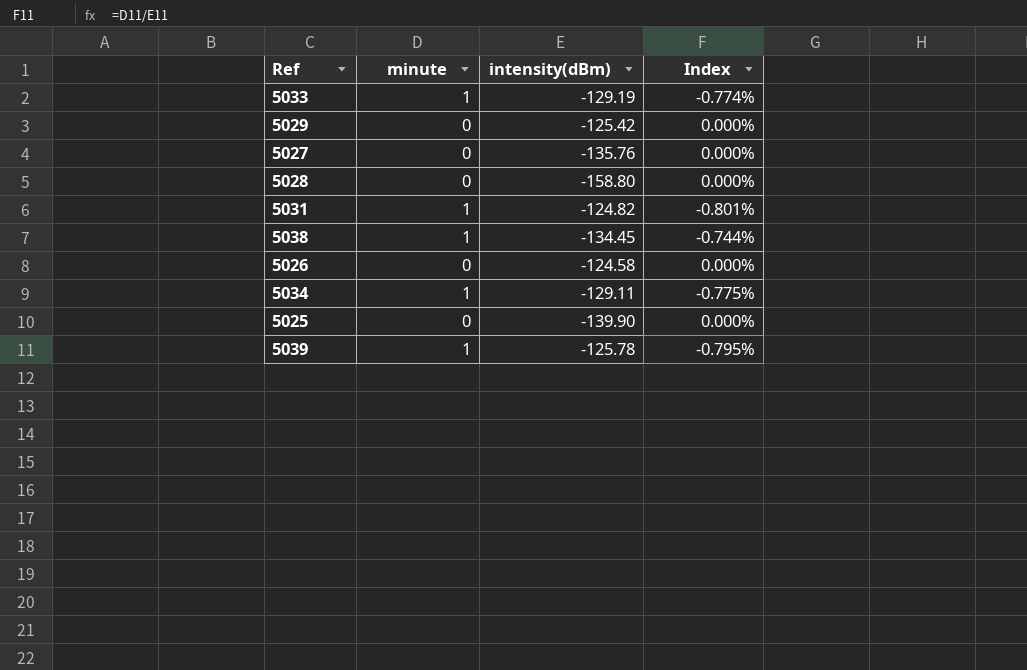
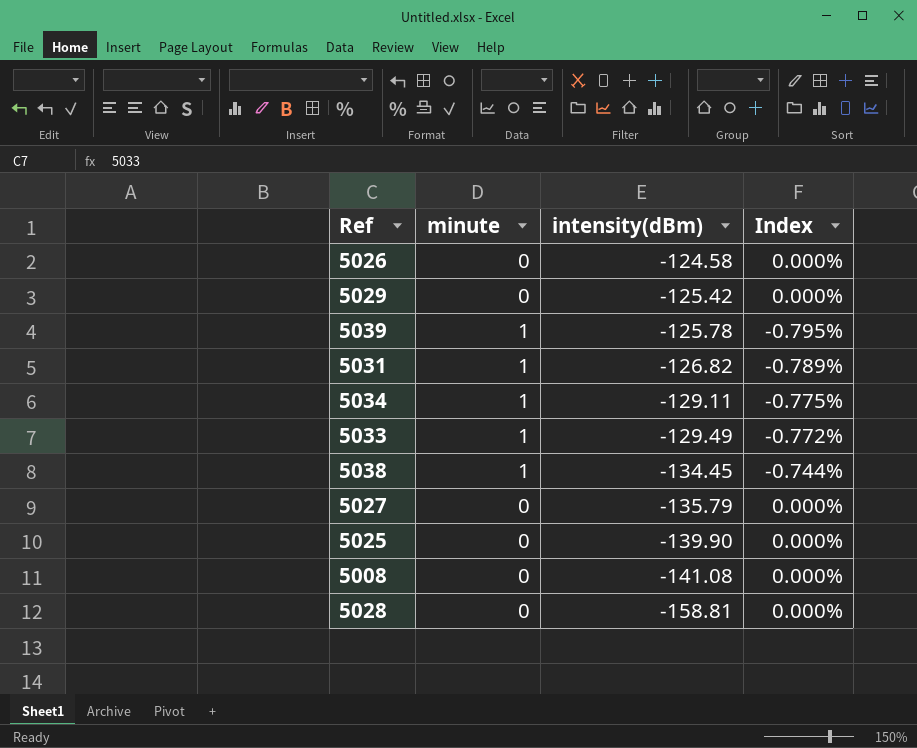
row order: none -> intensity(dBm) descending
5031 | intensity(dBm): -124.82 -> -126.82
5031 | Index: -0.801% -> -0.789%
5033 | intensity(dBm): -129.19 -> -129.49
5033 | Index: -0.774% -> -0.772%
5027 | intensity(dBm): -135.76 -> -135.79
row 5008: none -> 0 | -141.08 | 0.000%
5028 | intensity(dBm): -158.80 -> -158.81

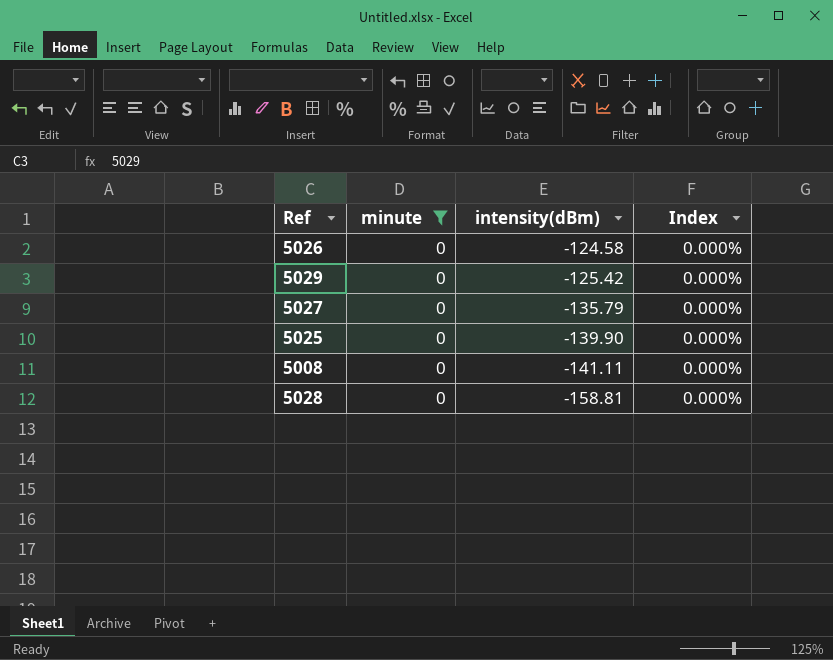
filter: none -> minute = 0
5008 | intensity(dBm): -141.08 -> -141.11

